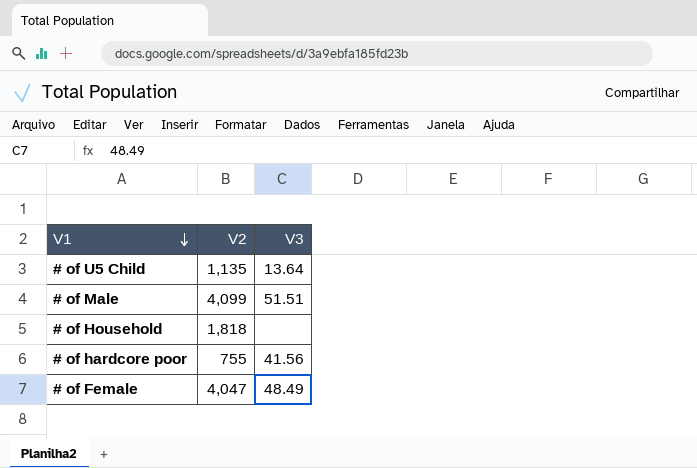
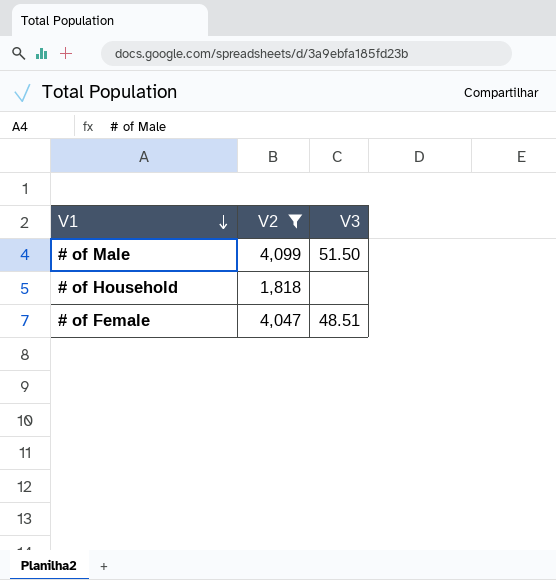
filter: none -> V2 >= 1,818
# of Male | V3: 51.51 -> 51.50
# of Female | V3: 48.49 -> 48.51

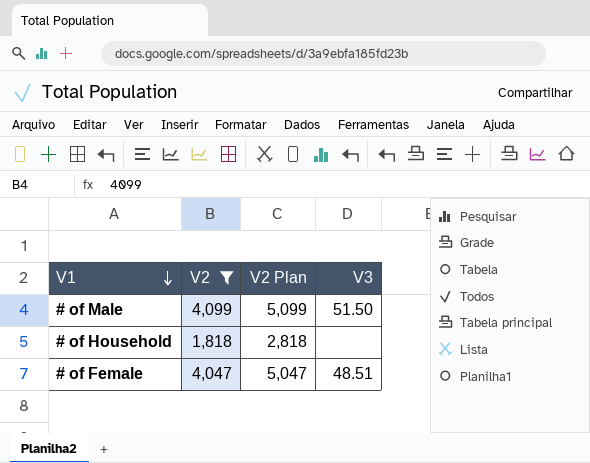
column V2 Plan | formula: none -> [V2] + 1000

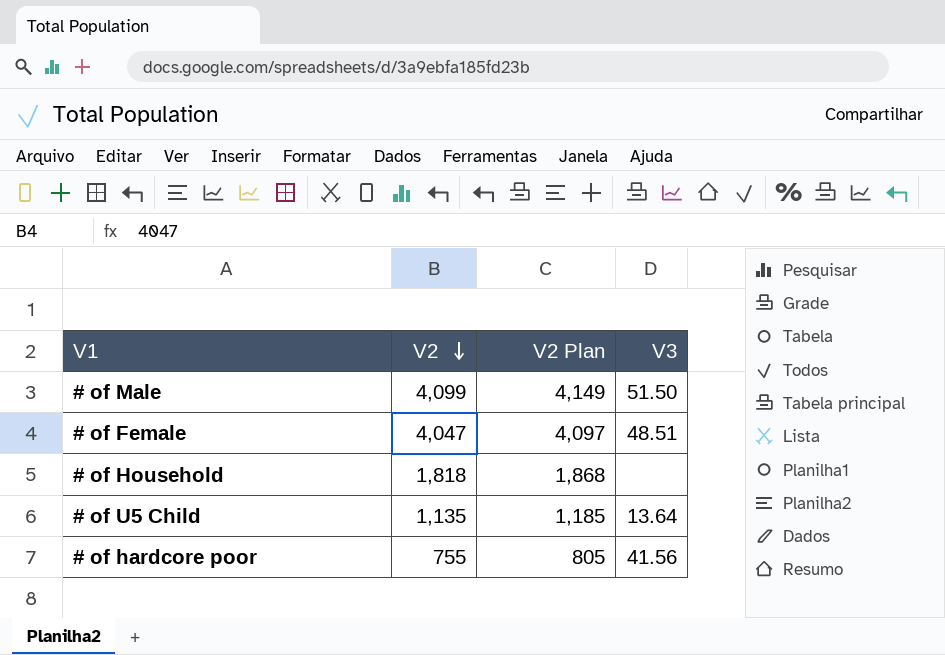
filter: V2 >= 1,818 -> none
row order: V1 descending -> V2 descending
column V2 Plan | formula: [V2] + 1000 -> [V2] + 50

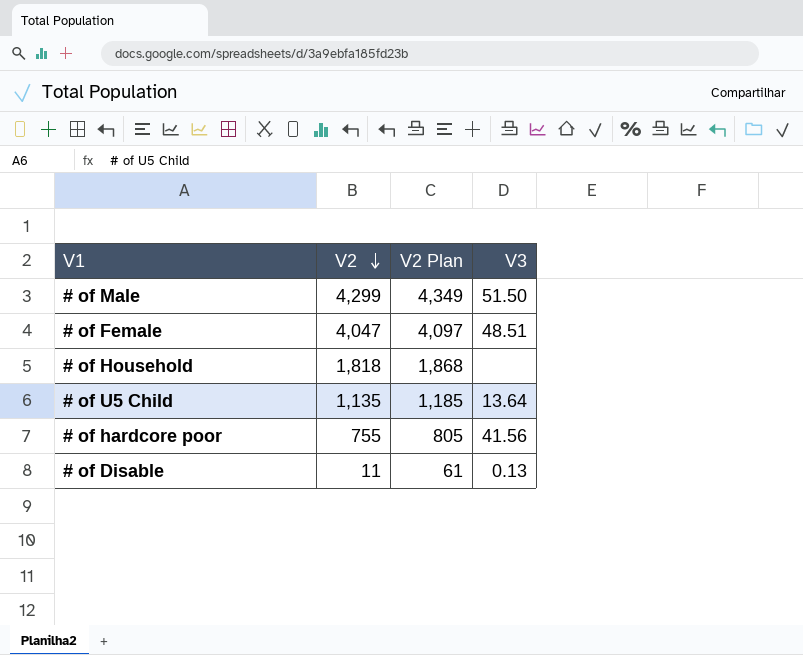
# of Male | V2: 4,099 -> 4,299
# of Male | V2 Plan: 4,149 -> 4,349
row # of Disable: none -> 11 | 61 | 0.13

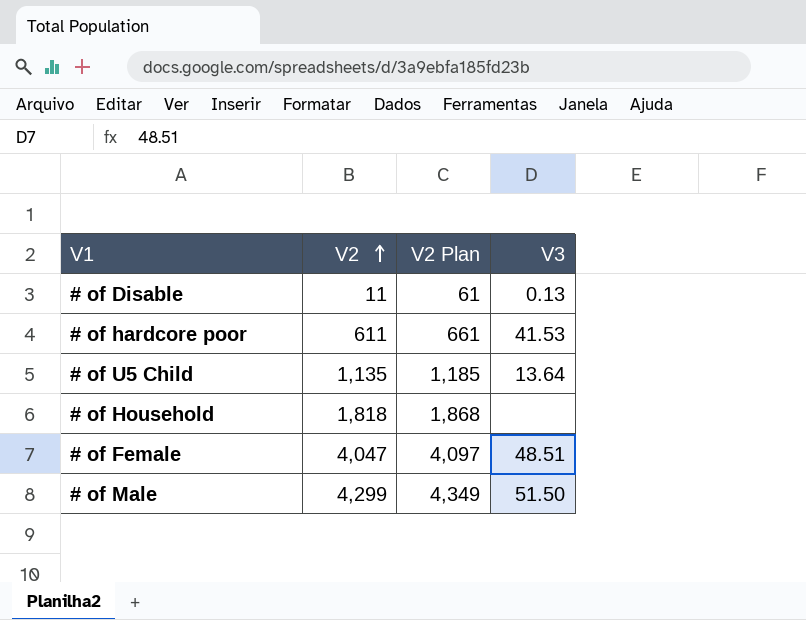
row order: V2 descending -> V2 ascending
# of hardcore poor | V2: 755 -> 611
# of hardcore poor | V2 Plan: 805 -> 661
# of hardcore poor | V3: 41.56 -> 41.53

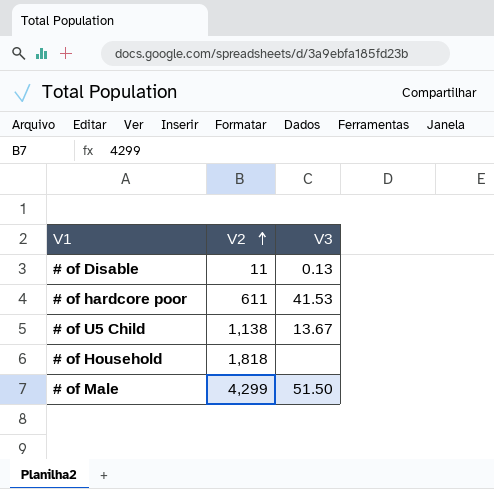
column V2 Plan | formula: [V2] + 50 -> none
row # of Female: 4,047 | 4,097 | 48.51 -> none
# of U5 Child | V2: 1,135 -> 1,138
# of U5 Child | V3: 13.64 -> 13.67

